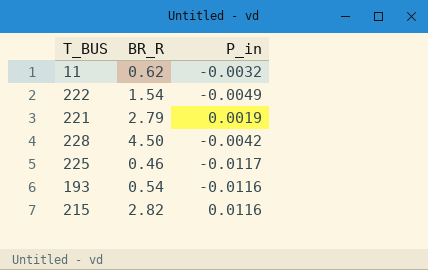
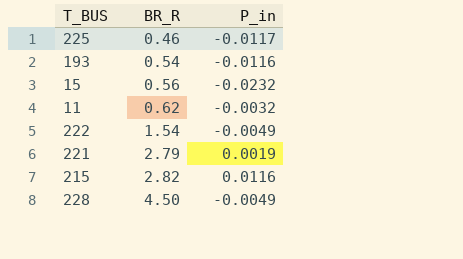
row order: none -> BR_R ascending
row 15: none -> 0.56 | -0.0232
228 | P_in: -0.0042 -> -0.0049

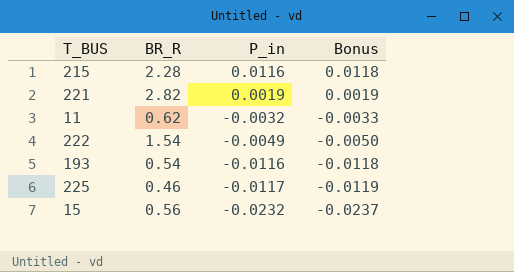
row order: BR_R ascending -> P_in descending
column Bonus | formula: none -> [P_in] * 1.02
row 228: 4.50 | -0.0049 -> none
215 | BR_R: 2.82 -> 2.28
221 | BR_R: 2.79 -> 2.82

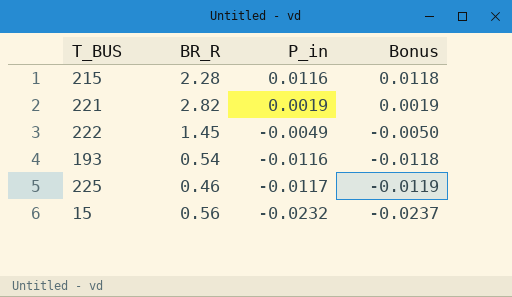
row 11: 0.62 | -0.0032 | -0.0033 -> none
222 | BR_R: 1.54 -> 1.45

